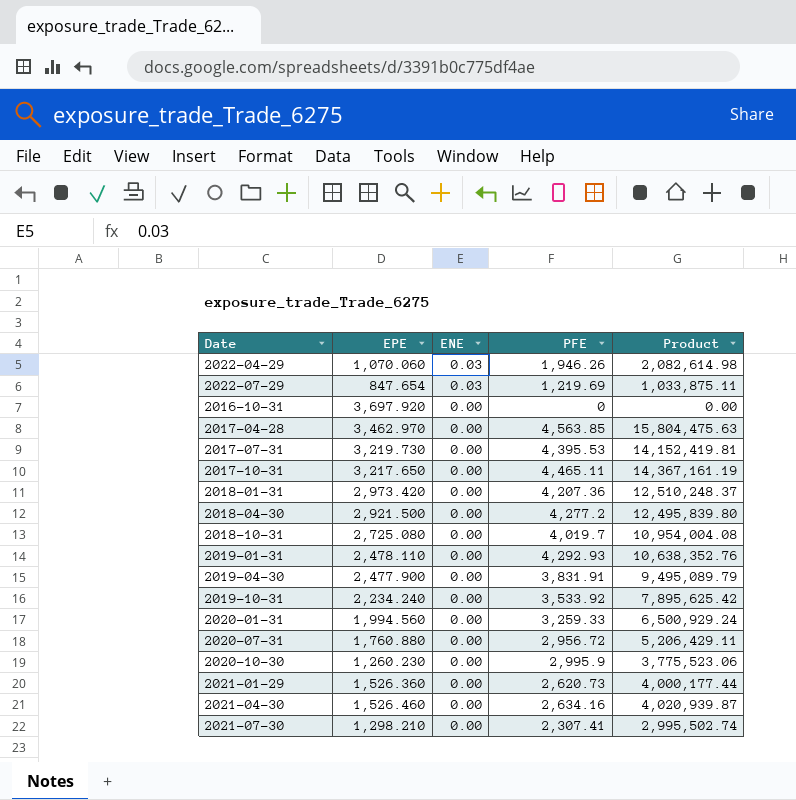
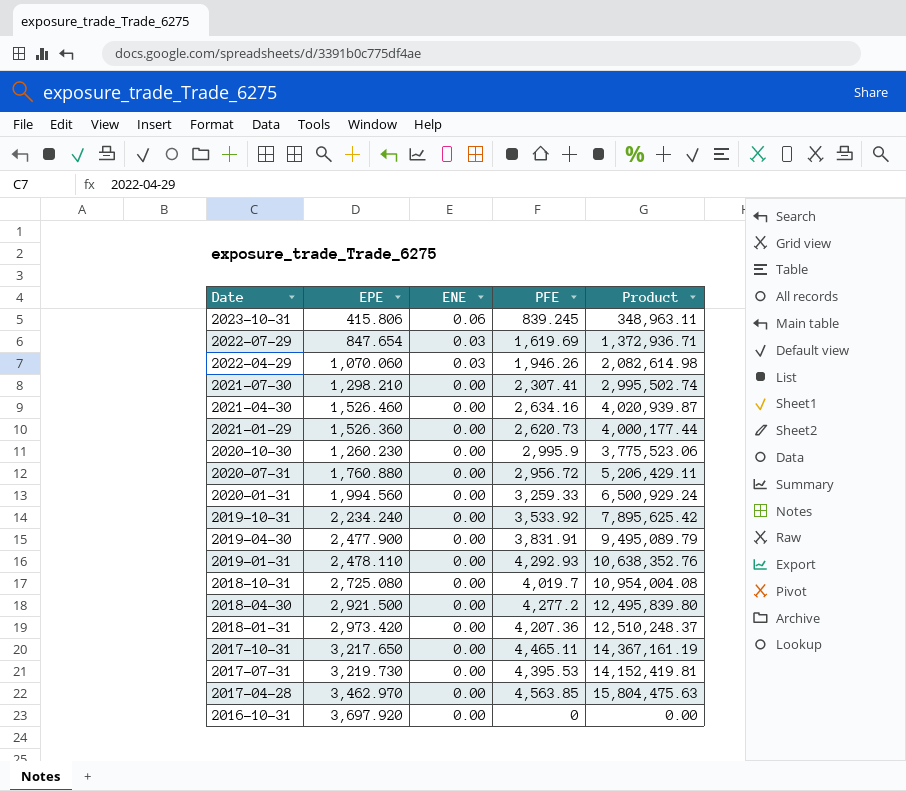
row order: ENE descending -> Date descending
row 2023-10-31: none -> 415.806 | 0.06 | 839.245 | 348,963.11
2022-07-29 | PFE: 1,219.69 -> 1,619.69
2022-07-29 | Product: 1,033,875.11 -> 1,372,936.71

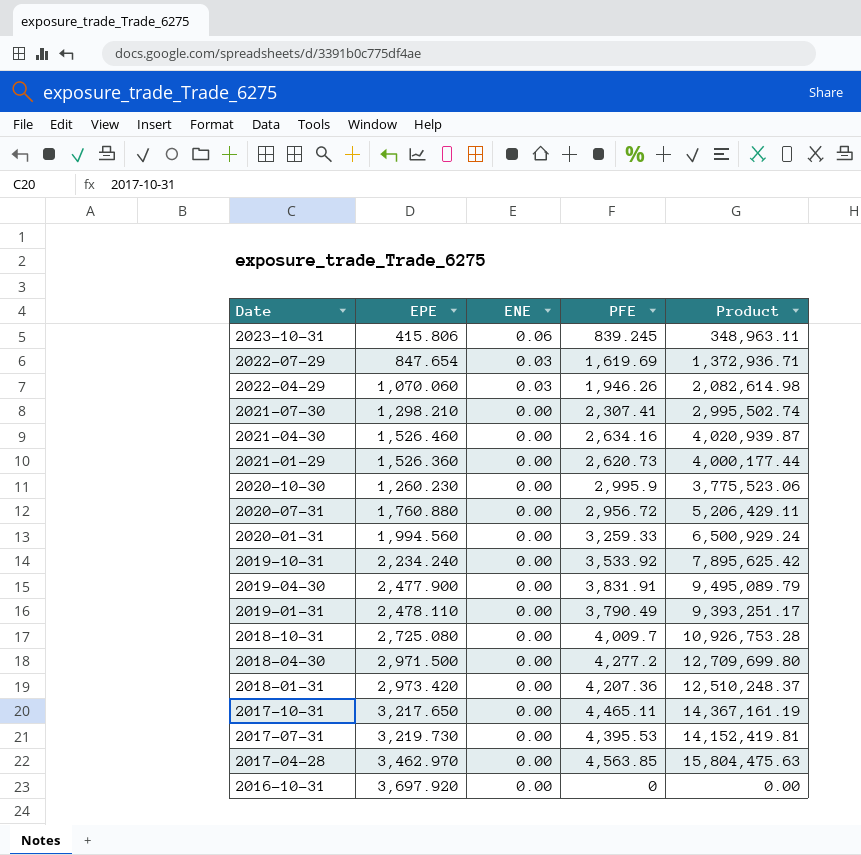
2019-01-31 | PFE: 4,292.93 -> 3,790.49
2019-01-31 | Product: 10,638,352.76 -> 9,393,251.17
2018-10-31 | PFE: 4,019.7 -> 4,009.7
2018-10-31 | Product: 10,954,004.08 -> 10,926,753.28
2018-04-30 | EPE: 2,921.500 -> 2,971.500
2018-04-30 | Product: 12,495,839.80 -> 12,709,699.80

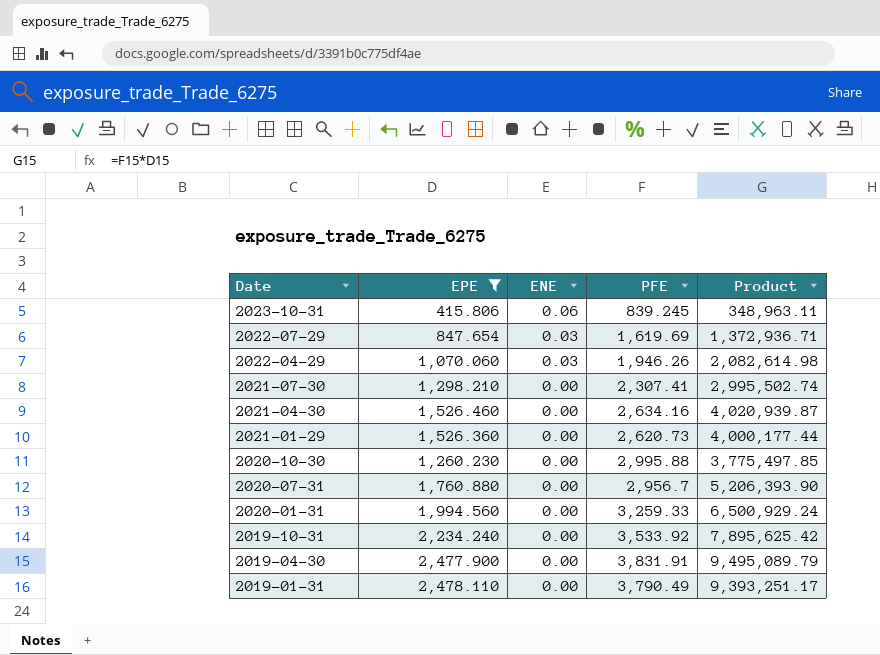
filter: none -> EPE <= 2,478.110
2020-10-30 | PFE: 2,995.9 -> 2,995.88
2020-10-30 | Product: 3,775,523.06 -> 3,775,497.85
2020-07-31 | PFE: 2,956.72 -> 2,956.7
2020-07-31 | Product: 5,206,429.11 -> 5,206,393.90

